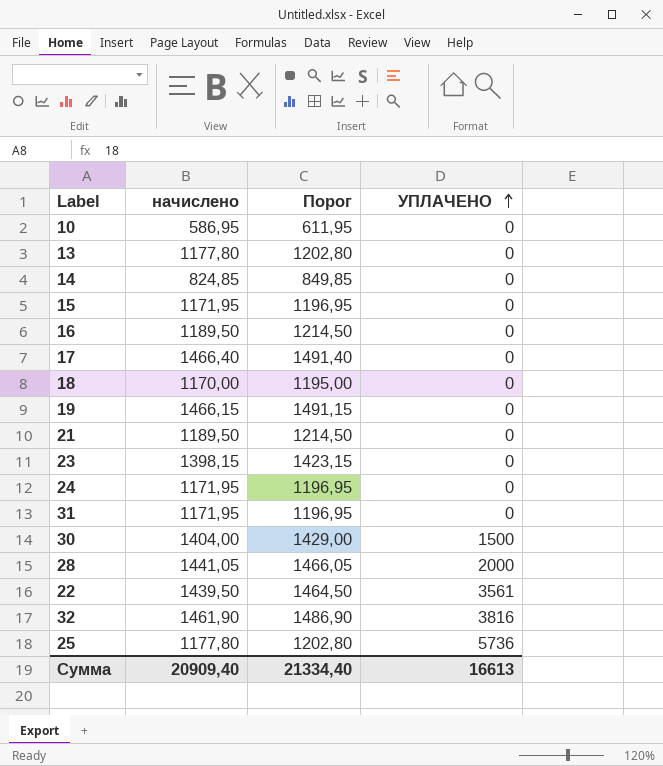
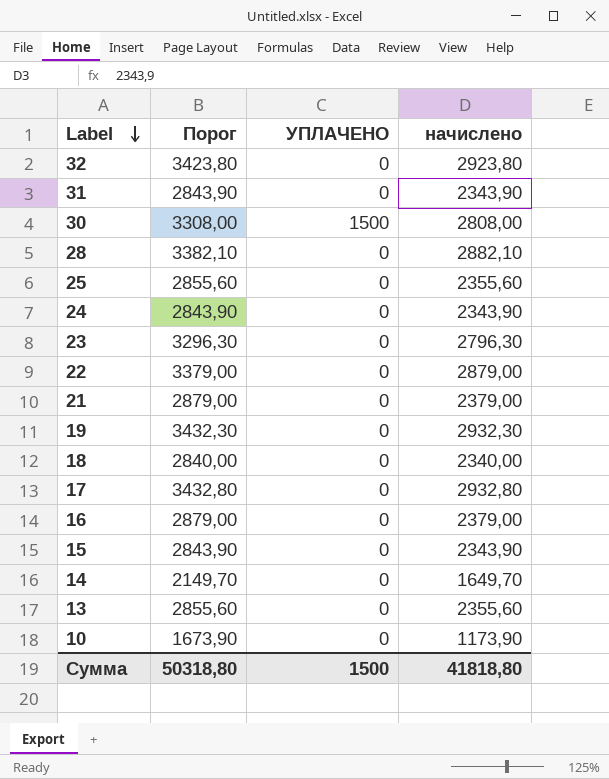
row order: УПЛАЧЕНО ascending -> Label descending
column Порог | formula: [начислено] + 25 -> [начислено] + 500
column начислено | position: 2 -> 4
32 | УПЛАЧЕНО: 3816 -> 0
32 | начислено: 1461,90 -> 2923,80
31 | начислено: 1171,95 -> 2343,90
30 | начислено: 1404,00 -> 2808,00
28 | УПЛАЧЕНО: 2000 -> 0
28 | начислено: 1441,05 -> 2882,10
25 | УПЛАЧЕНО: 5736 -> 0
25 | начислено: 1177,80 -> 2355,60
24 | начислено: 1171,95 -> 2343,90
23 | начислено: 1398,15 -> 2796,30
22 | УПЛАЧЕНО: 3561 -> 0
22 | начислено: 1439,50 -> 2879,00
21 | начислено: 1189,50 -> 2379,00
19 | начислено: 1466,15 -> 2932,30
18 | начислено: 1170,00 -> 2340,00
17 | начислено: 1466,40 -> 2932,80
16 | начислено: 1189,50 -> 2379,00
15 | начислено: 1171,95 -> 2343,90
14 | начислено: 824,85 -> 1649,70
13 | начислено: 1177,80 -> 2355,60
10 | начислено: 586,95 -> 1173,90
Сумма | Порог: 21334,40 -> 50318,80
Сумма | УПЛАЧЕНО: 16613 -> 1500
Сумма | начислено: 20909,40 -> 41818,80

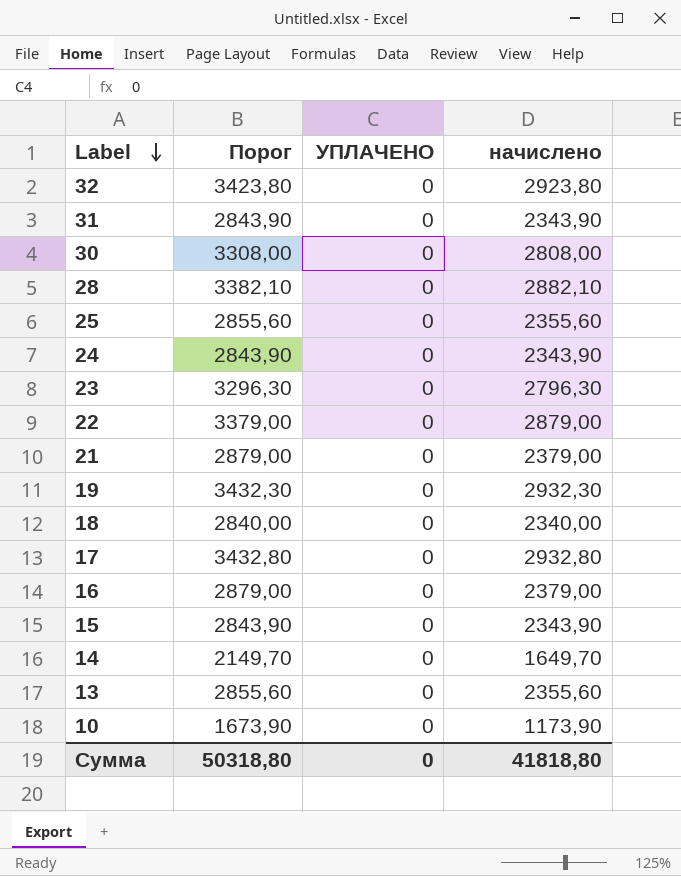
30 | УПЛАЧЕНО: 1500 -> 0
Сумма | УПЛАЧЕНО: 1500 -> 0

